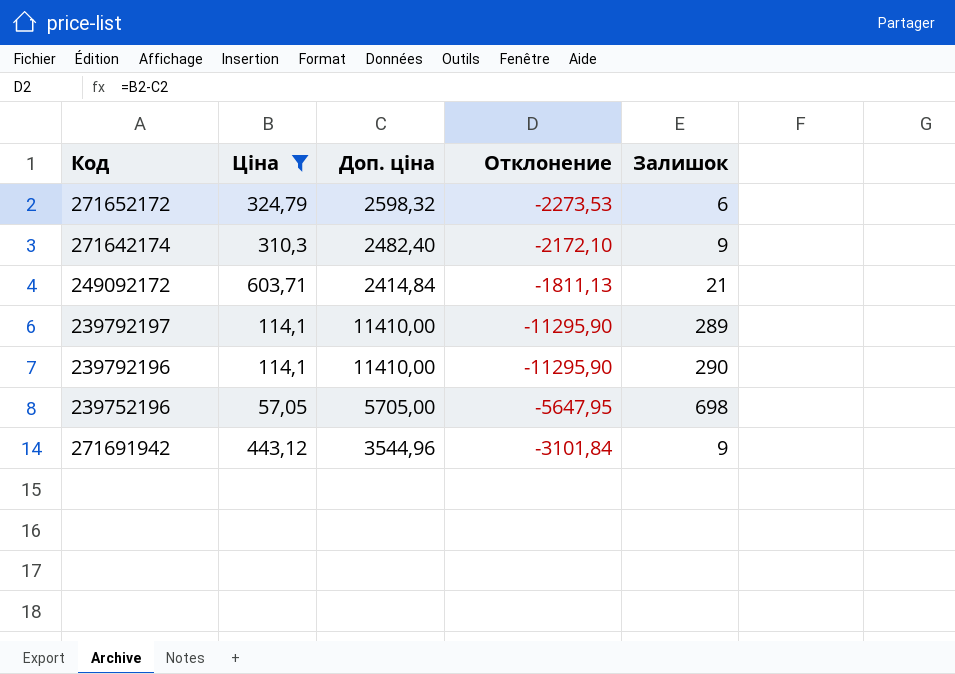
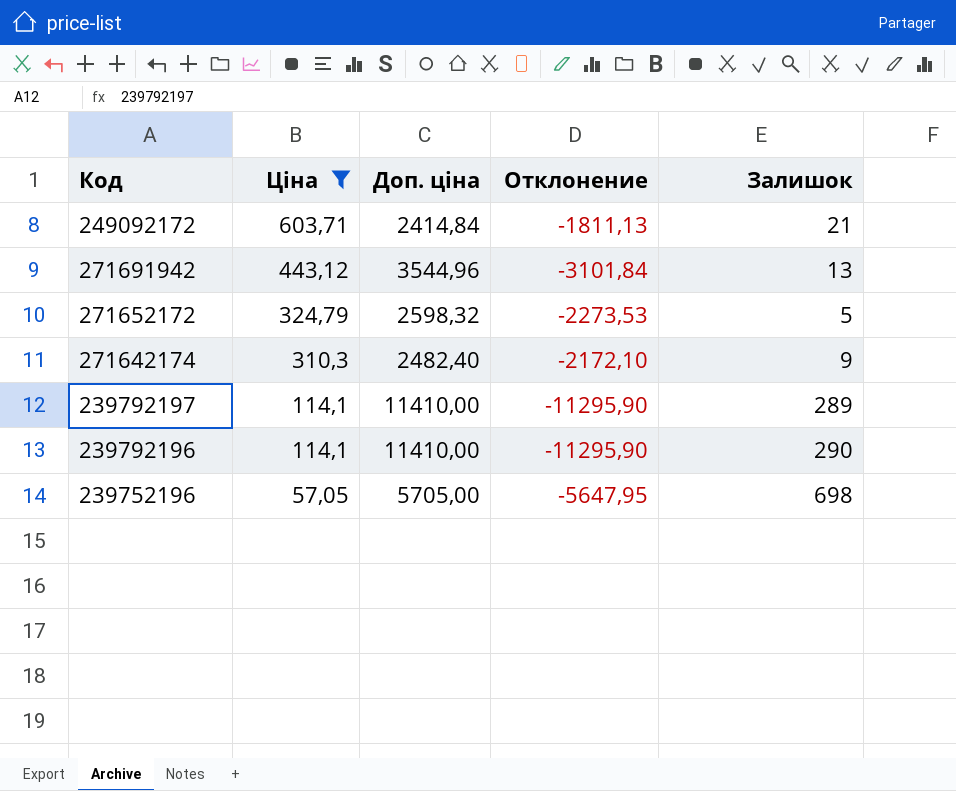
row order: none -> Ціна descending
271691942 | Залишок: 9 -> 13
271652172 | Залишок: 6 -> 5

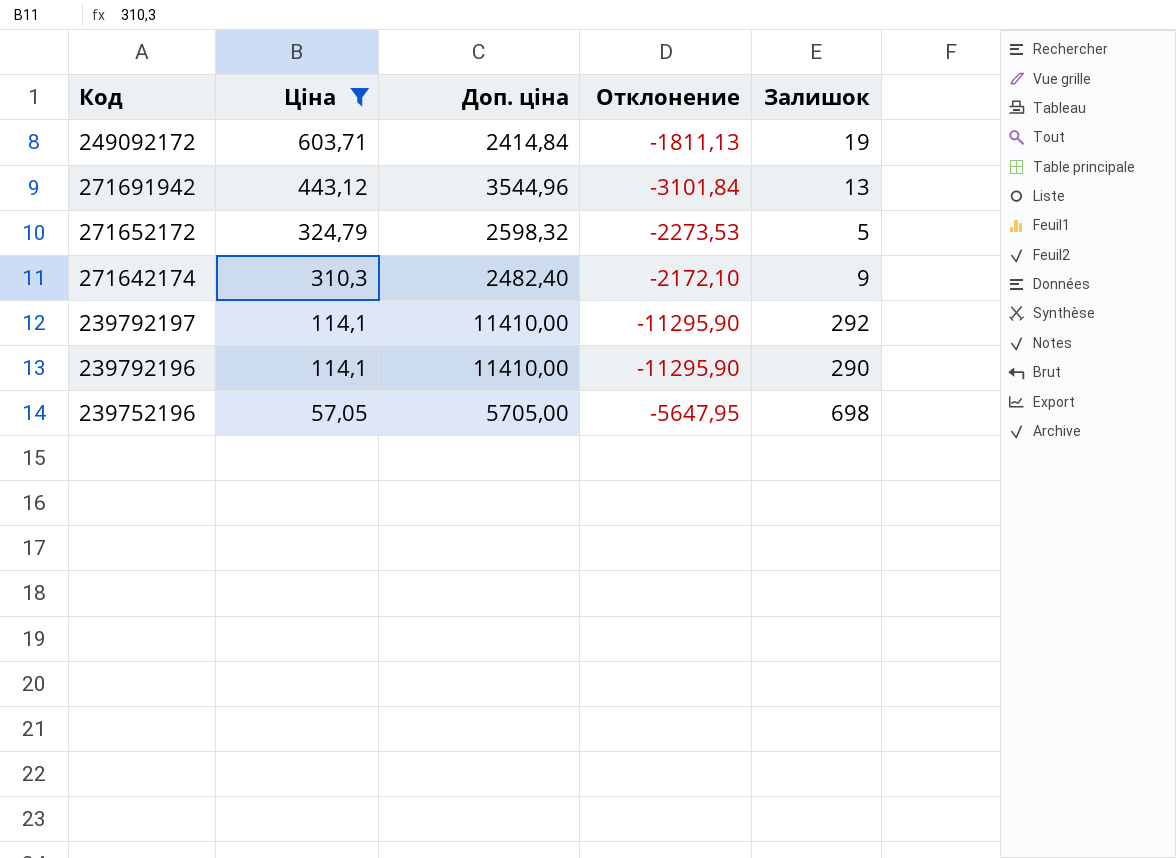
249092172 | Залишок: 21 -> 19
239792197 | Залишок: 289 -> 292

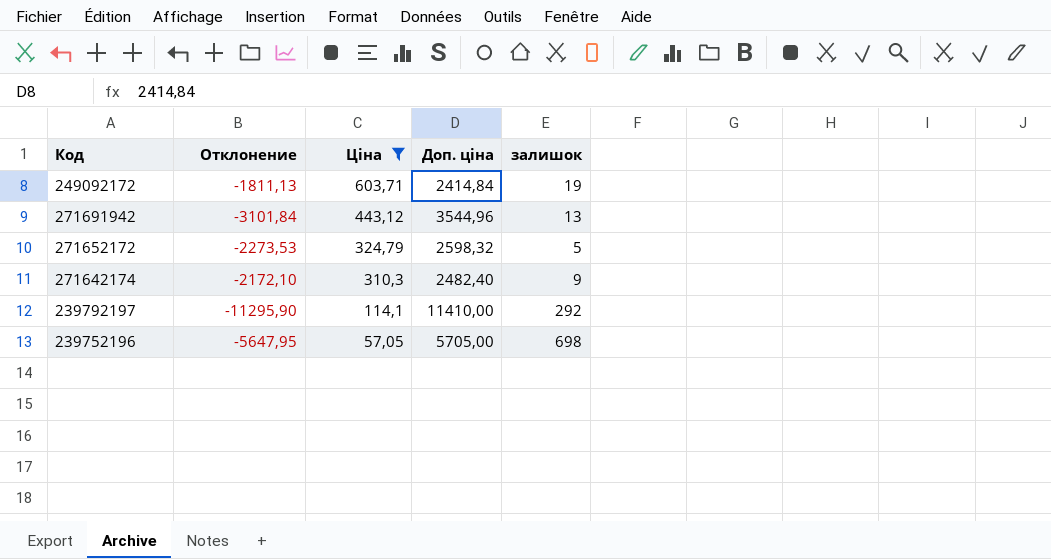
column Отклонение | position: 4 -> 2
column name: Залишок -> залишок
row 239792196: 114,1 | 11410,00 | -11295,90 | 290 -> none

